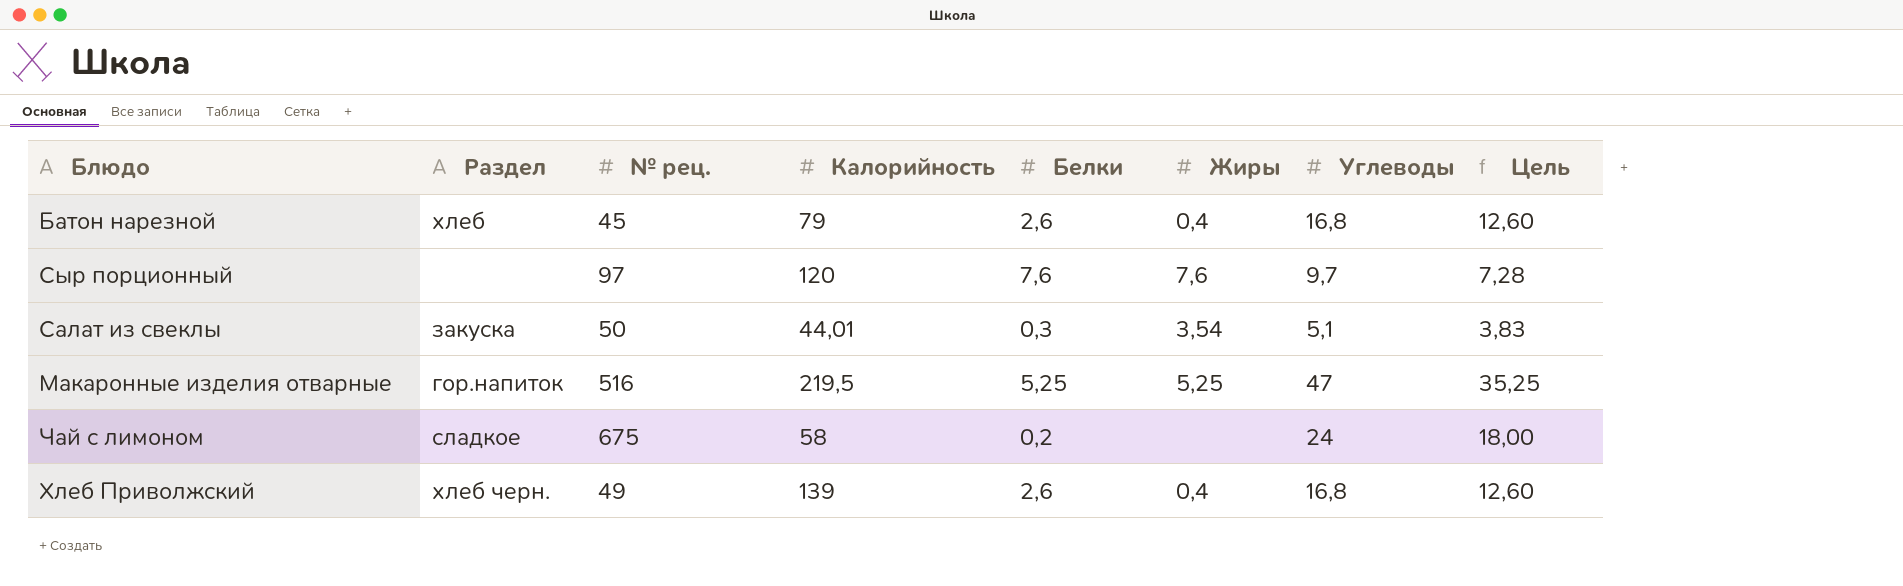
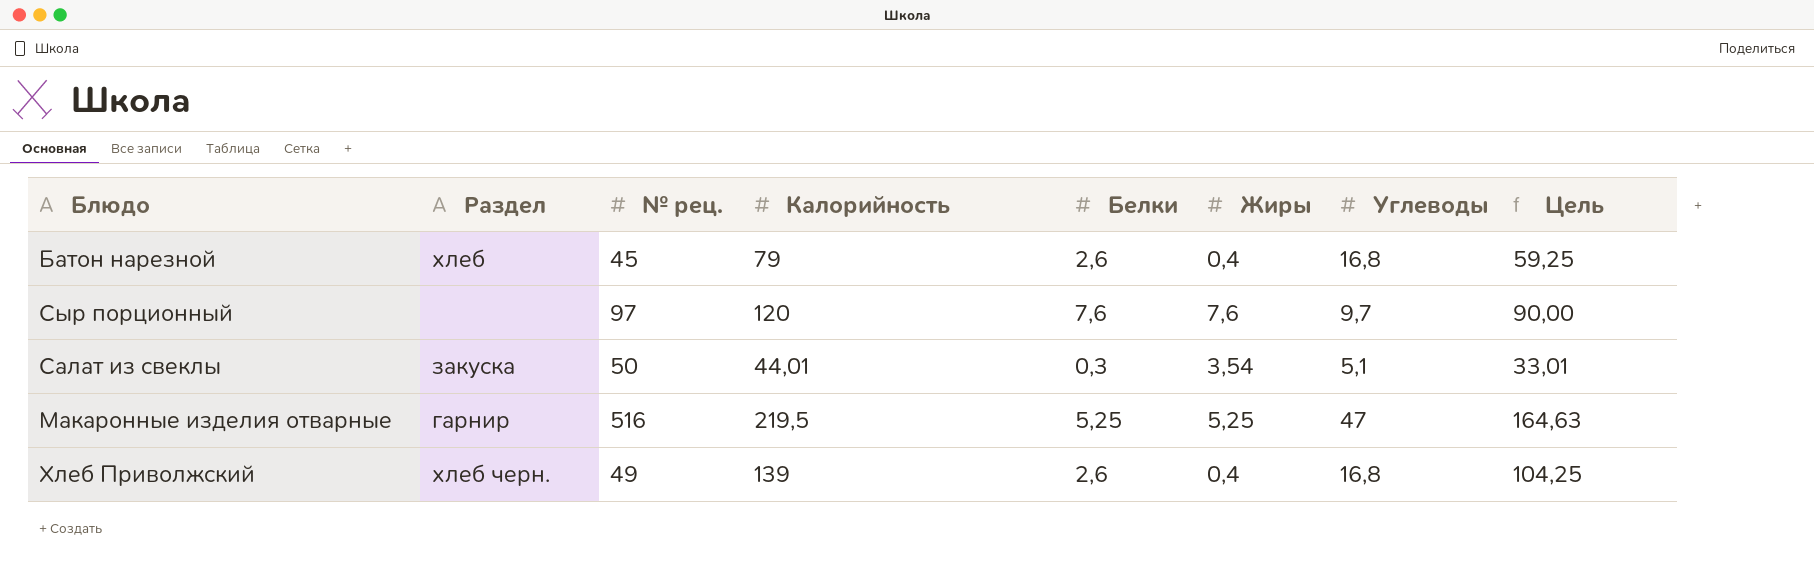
column Цель | formula: [Углеводы] * 0,75 -> [Калорийность] * 0,75
row Чай с лимоном: сладкое | 675 | 58 | 0,2 | none | 24 | 18,00 -> none
Макаронные изделия отварные | Раздел: гор.напиток -> гарнир

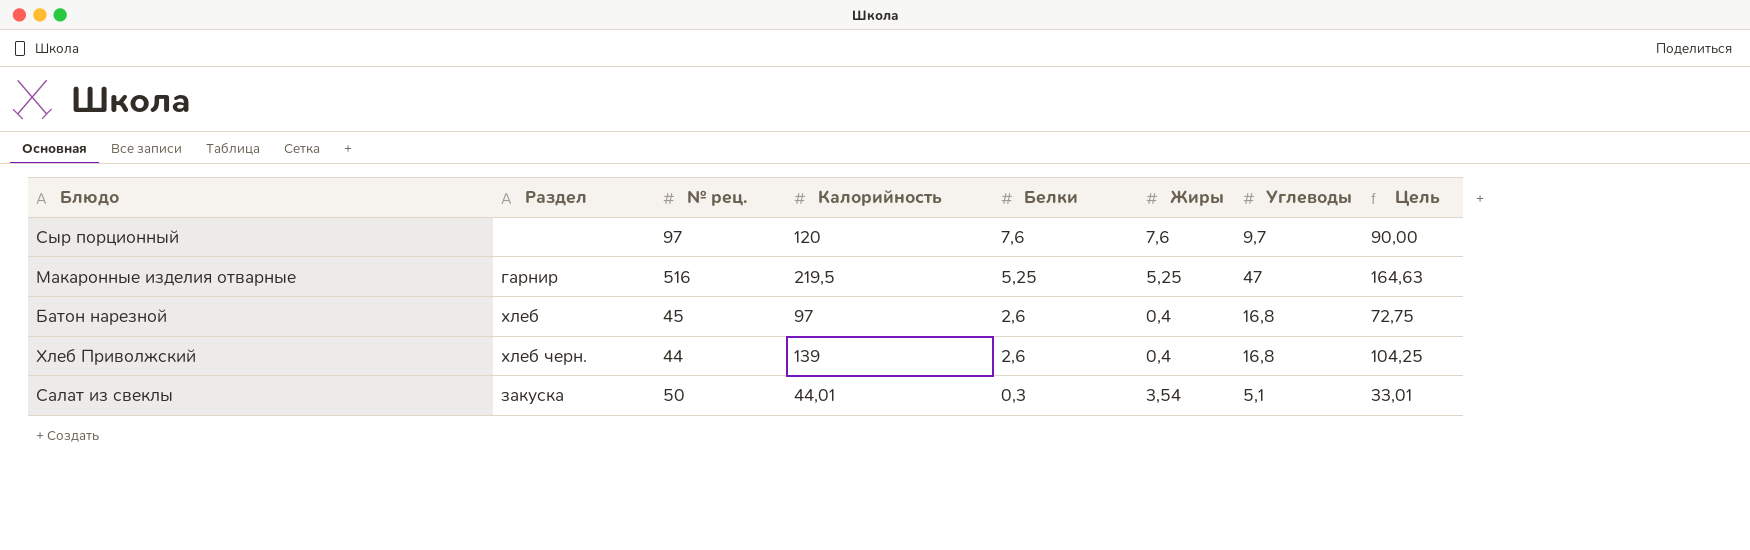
row order: none -> Белки descending
Батон нарезной | Калорийность: 79 -> 97
Батон нарезной | Цель: 59,25 -> 72,75
Хлеб Приволжский | № рец.: 49 -> 44

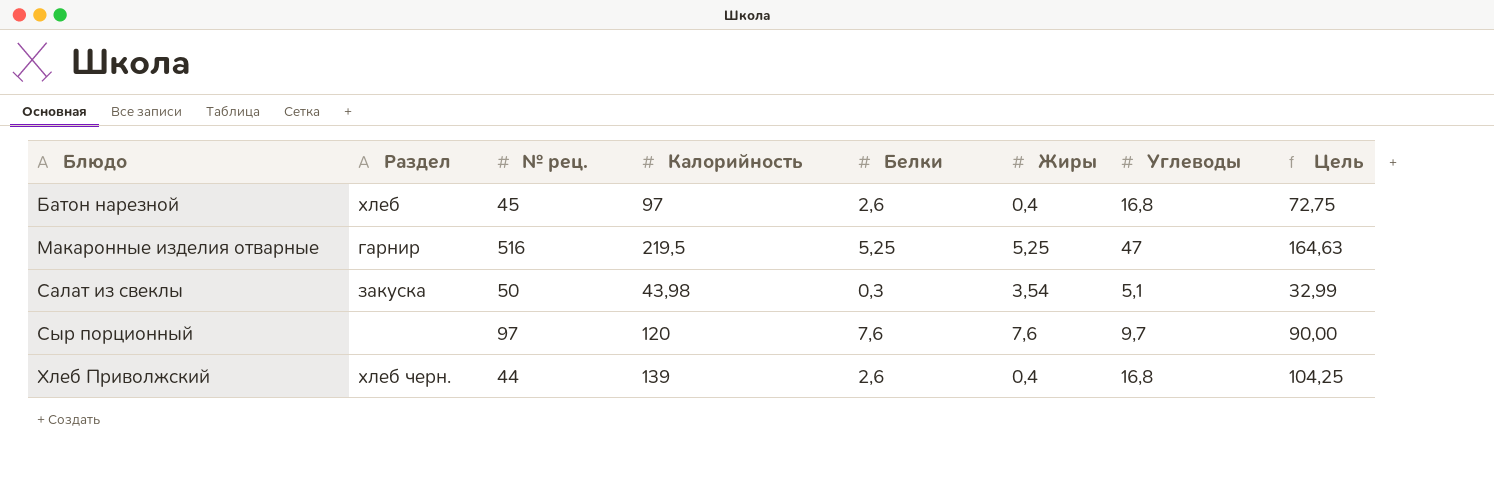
row order: Белки descending -> Блюдо ascending
Салат из свеклы | Калорийность: 44,01 -> 43,98
Салат из свеклы | Цель: 33,01 -> 32,99

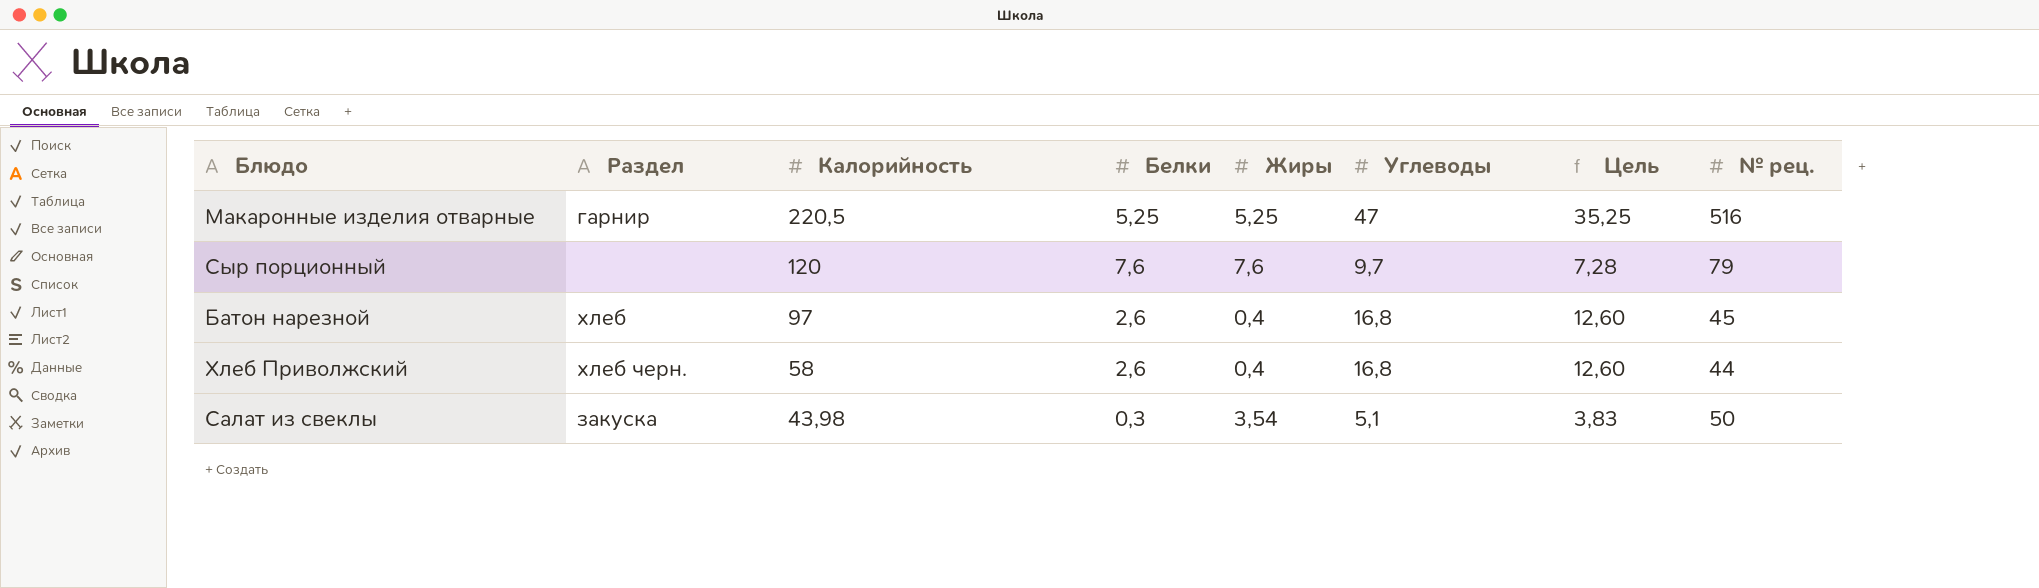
row order: Блюдо ascending -> Калорийность descending
column Цель | formula: [Калорийность] * 0,75 -> [Углеводы] * 0,75
column № рец. | position: 3 -> 8
Макаронные изделия отварные | Калорийность: 219,5 -> 220,5
Сыр порционный | № рец.: 97 -> 79
Хлеб Приволжский | Калорийность: 139 -> 58

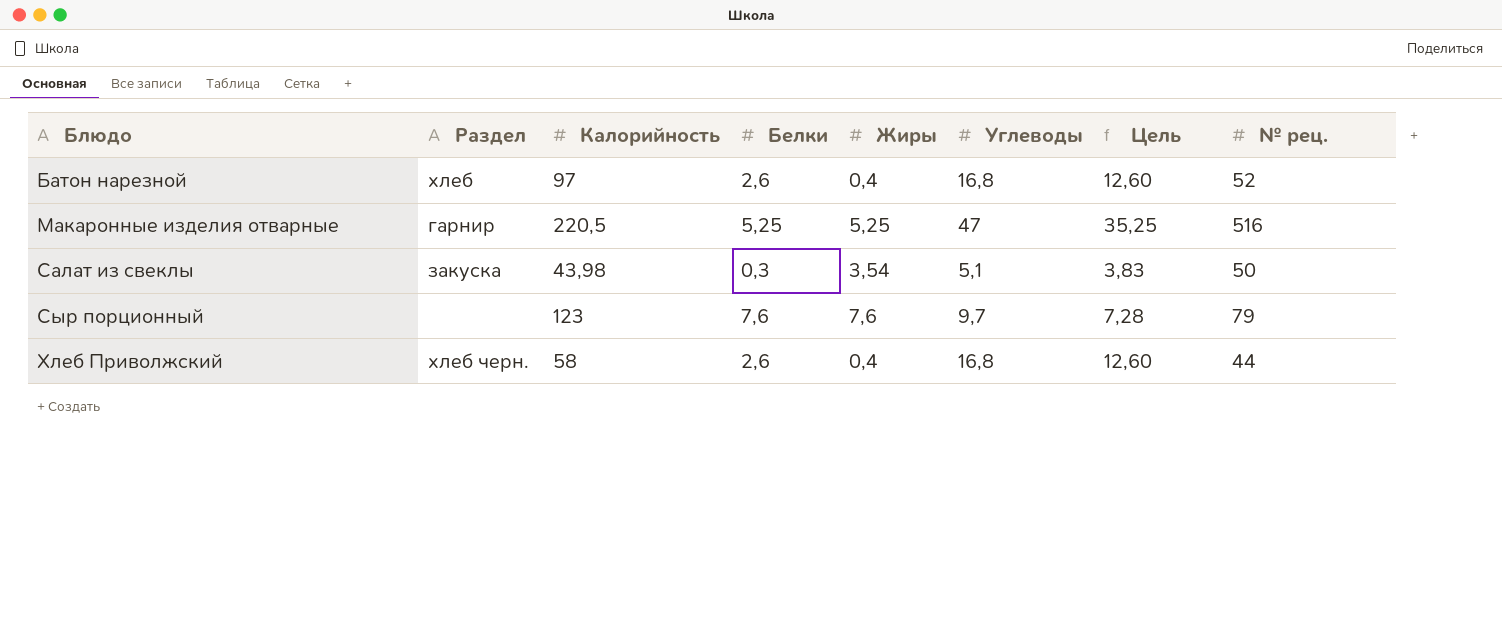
row order: Калорийность descending -> Блюдо ascending
Батон нарезной | № рец.: 45 -> 52
Сыр порционный | Калорийность: 120 -> 123

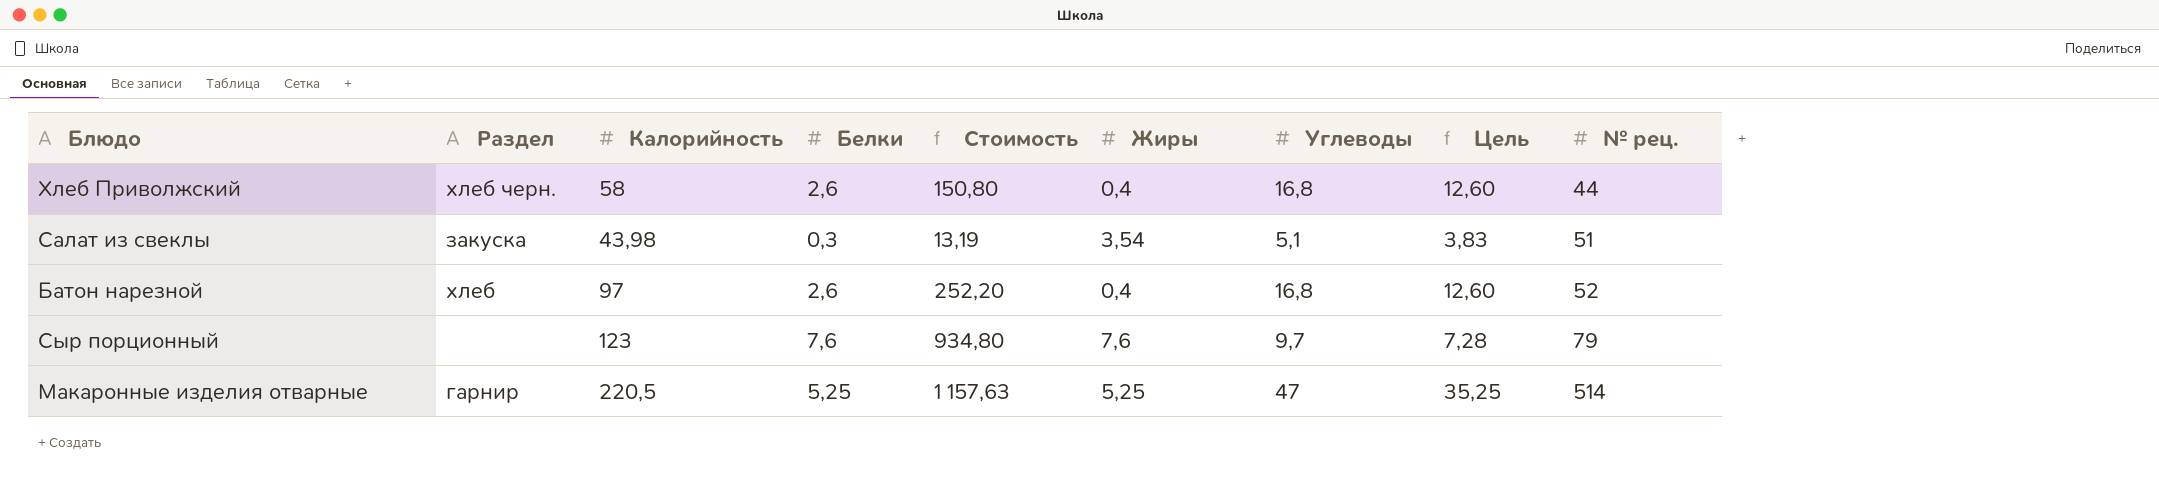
row order: Блюдо ascending -> № рец. ascending
column Стоимость | formula: none -> [Калорийность] * [Белки]
Салат из свеклы | № рец.: 50 -> 51
Макаронные изделия отварные | № рец.: 516 -> 514

